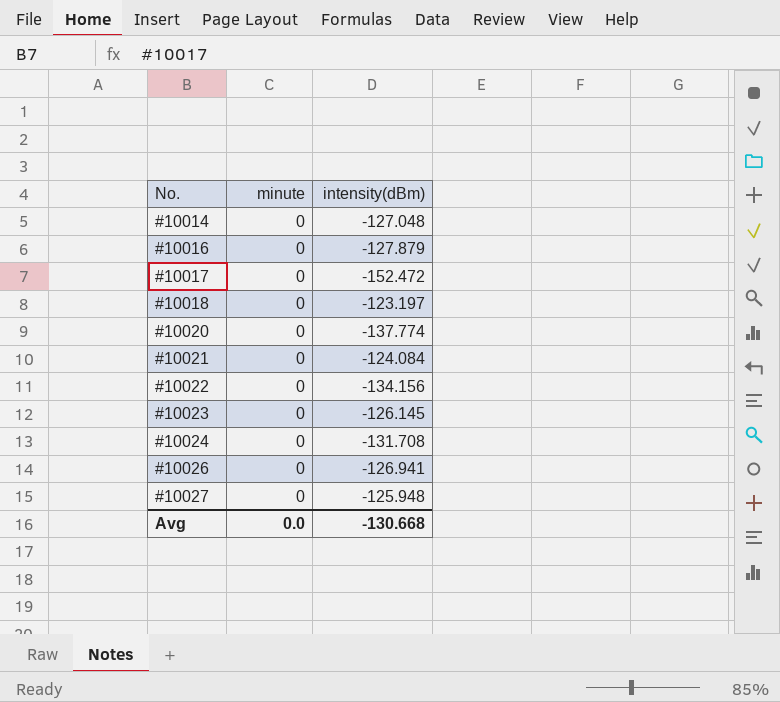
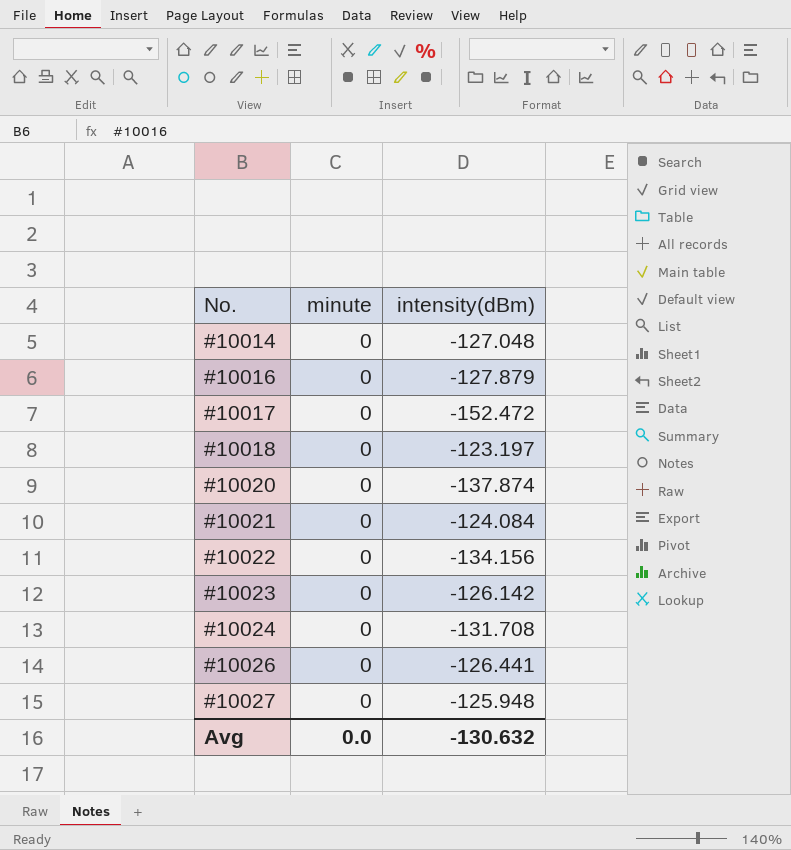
#10020 | intensity(dBm): -137.774 -> -137.874
#10023 | intensity(dBm): -126.145 -> -126.142
#10026 | intensity(dBm): -126.941 -> -126.441
Avg | intensity(dBm): -130.668 -> -130.632

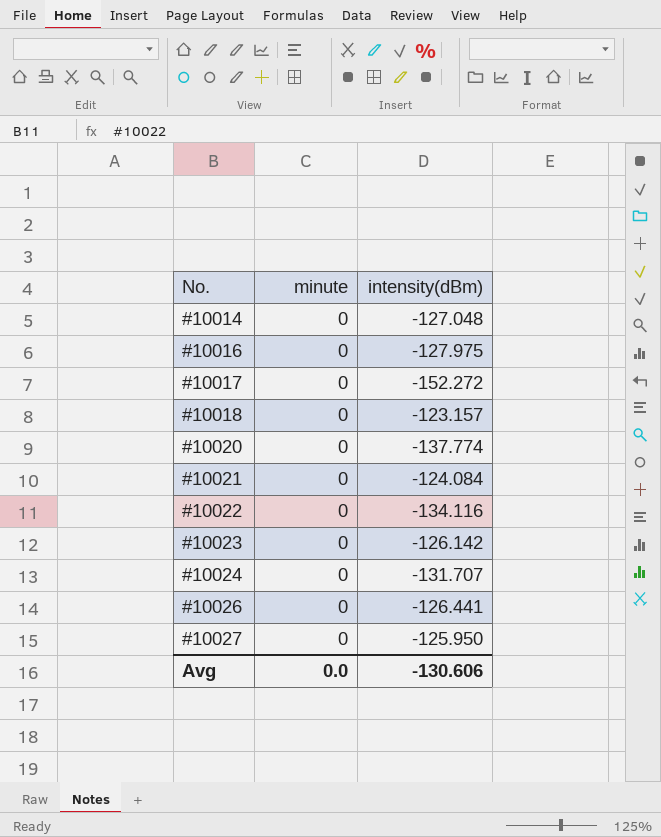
#10016 | intensity(dBm): -127.879 -> -127.975
#10017 | intensity(dBm): -152.472 -> -152.272
#10018 | intensity(dBm): -123.197 -> -123.157
#10020 | intensity(dBm): -137.874 -> -137.774
#10022 | intensity(dBm): -134.156 -> -134.116
#10024 | intensity(dBm): -131.708 -> -131.707
#10027 | intensity(dBm): -125.948 -> -125.950
Avg | intensity(dBm): -130.632 -> -130.606

